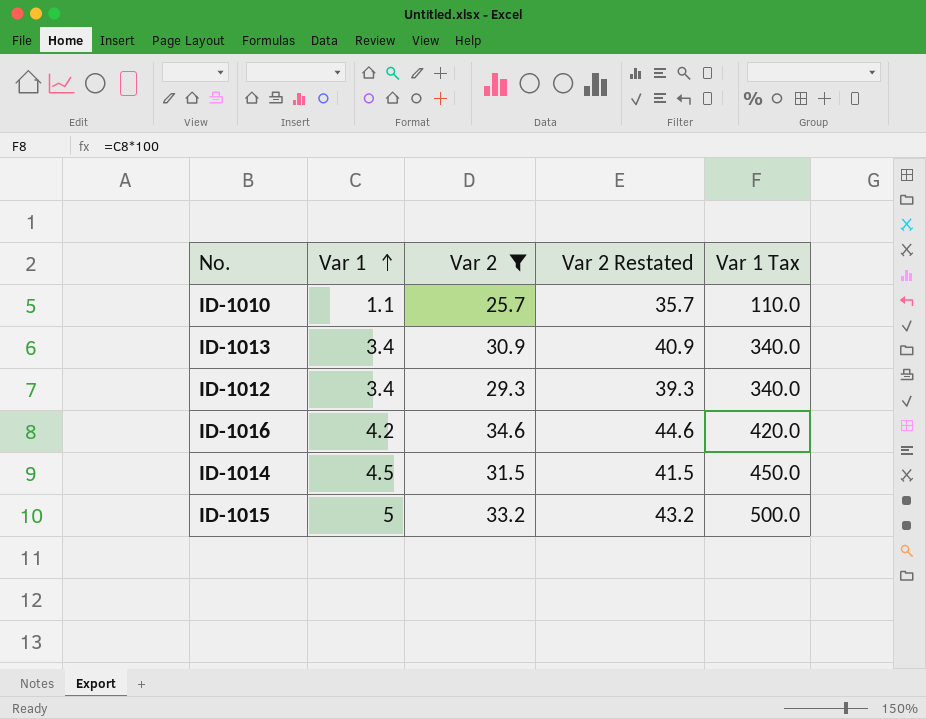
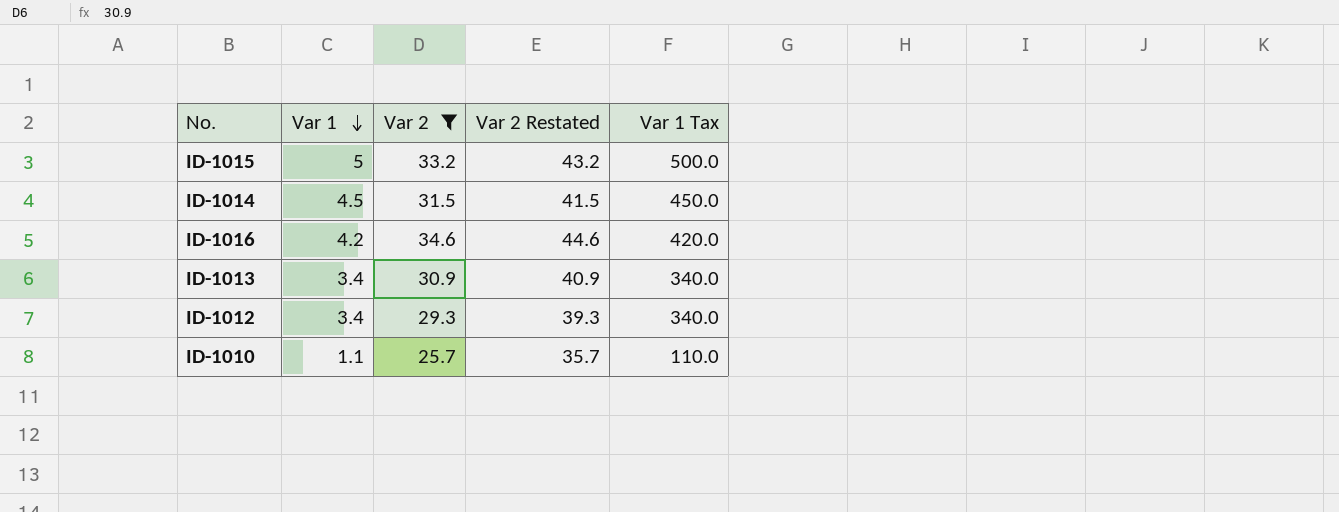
row order: Var 1 ascending -> Var 1 descending

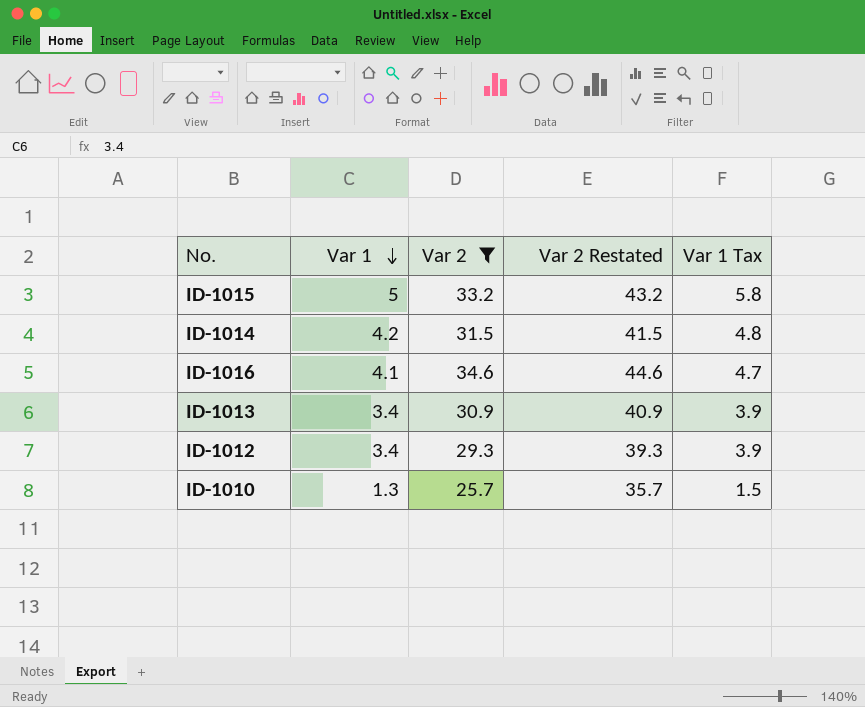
column Var 1 Tax | formula: [Var 1] * 100 -> [Var 1] * 1.15
ID-1014 | Var 1: 4.5 -> 4.2
ID-1016 | Var 1: 4.2 -> 4.1
ID-1010 | Var 1: 1.1 -> 1.3

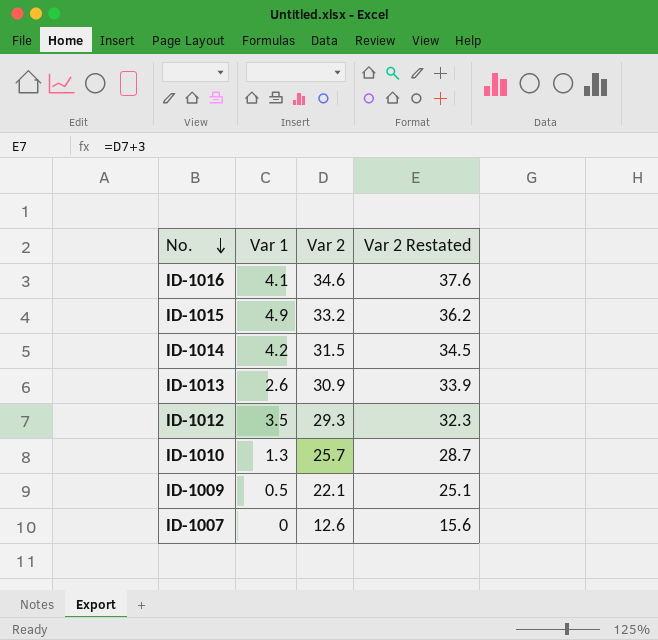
filter: Var 2 >= 25.7 -> none
row order: Var 1 descending -> No. descending
column Var 1 Tax | formula: [Var 1] * 1.15 -> none
column Var 2 Restated | formula: [Var 2] + 10 -> [Var 2] + 3
ID-1015 | Var 1: 5 -> 4.9
ID-1013 | Var 1: 3.4 -> 2.6
ID-1012 | Var 1: 3.4 -> 3.5

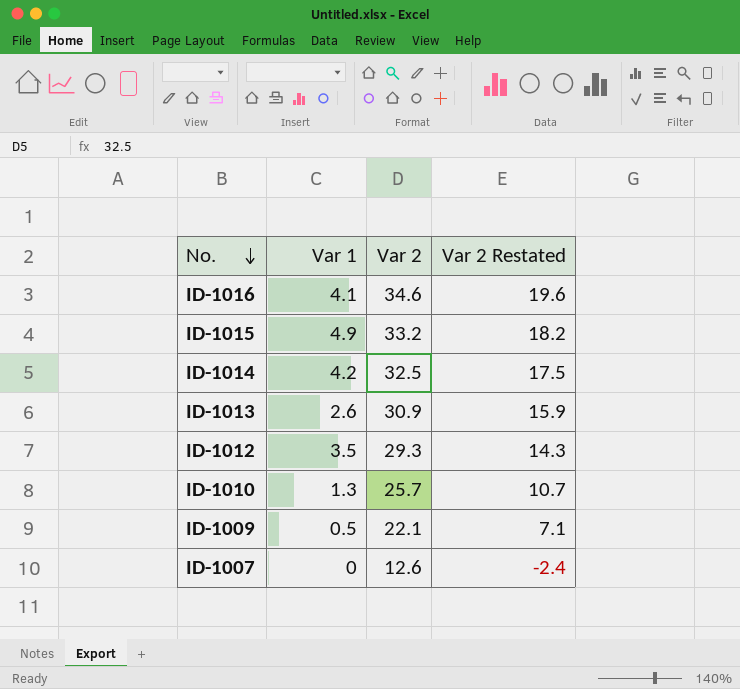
column Var 2 Restated | formula: [Var 2] + 3 -> [Var 2] - 15
ID-1014 | Var 2: 31.5 -> 32.5

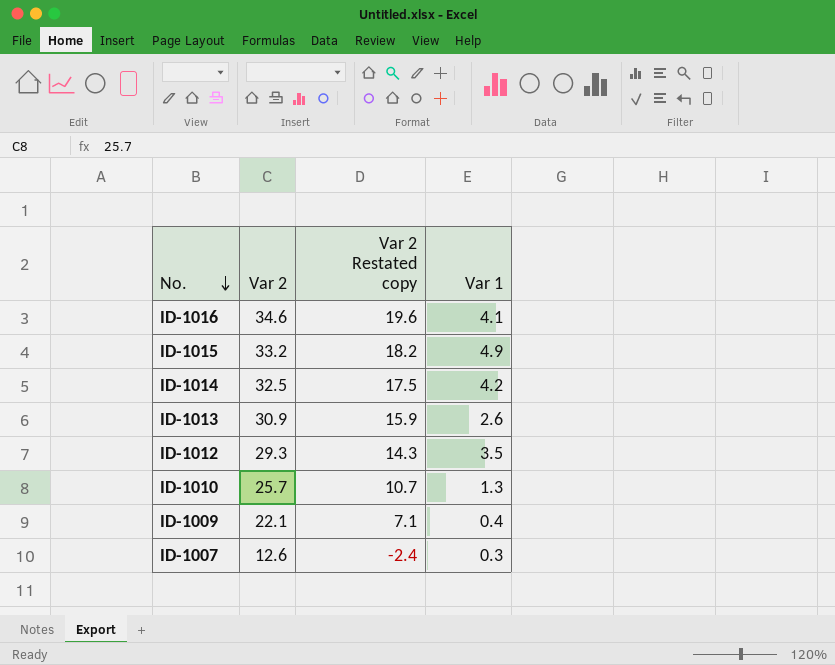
column name: Var 2 Restated -> Var 2 Restated copy
column Var 1 | position: 2 -> 4
ID-1009 | Var 1: 0.5 -> 0.4
ID-1007 | Var 1: 0 -> 0.3

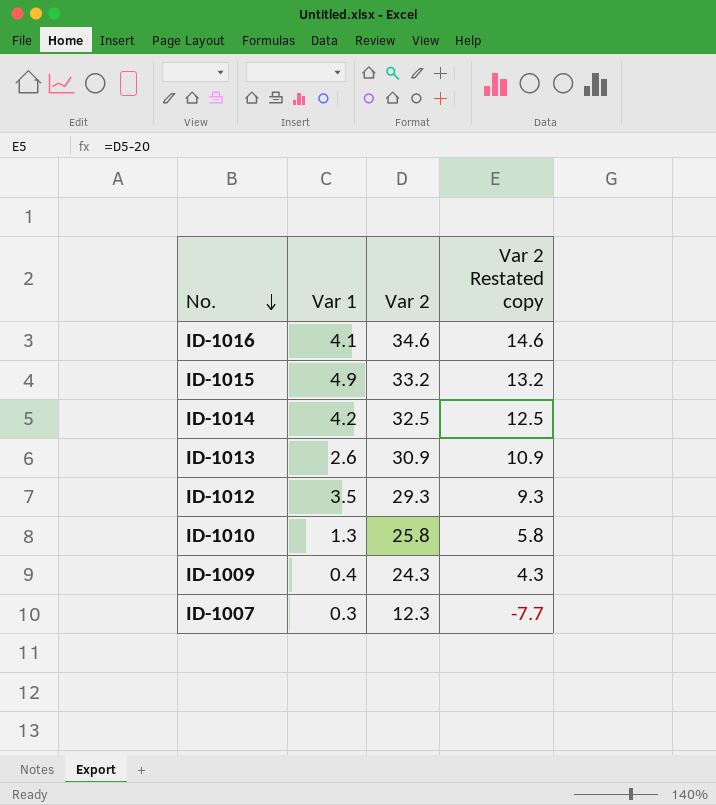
column Var 1 | position: 4 -> 2
column Var 2 Restated copy | formula: [Var 2] - 15 -> [Var 2] - 20
ID-1010 | Var 2: 25.7 -> 25.8
ID-1009 | Var 2: 22.1 -> 24.3
ID-1007 | Var 2: 12.6 -> 12.3

